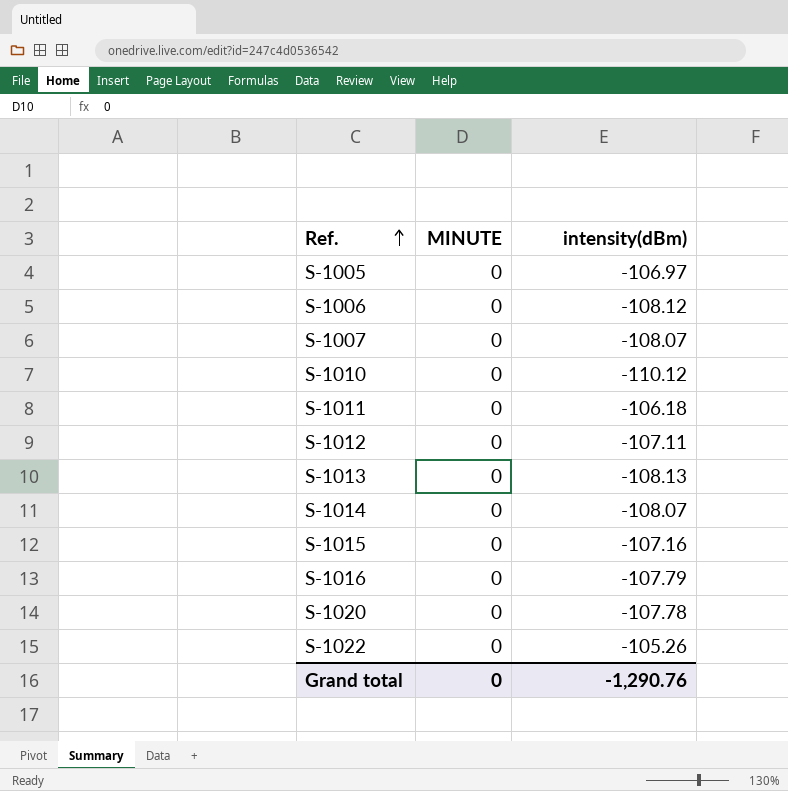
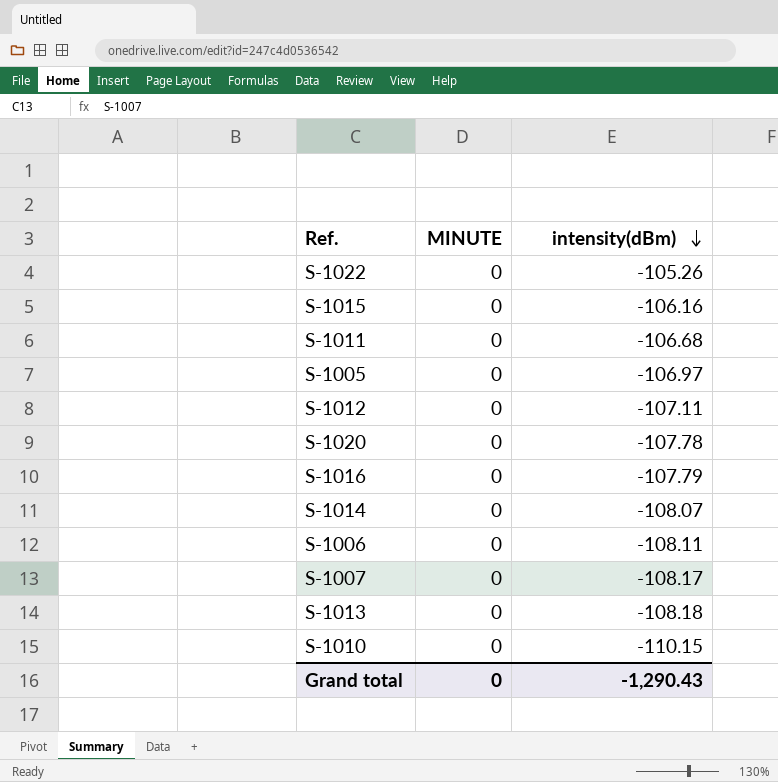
row order: Ref. ascending -> intensity(dBm) descending
S-1015 | intensity(dBm): -107.16 -> -106.16
S-1011 | intensity(dBm): -106.18 -> -106.68
S-1006 | intensity(dBm): -108.12 -> -108.11
S-1007 | intensity(dBm): -108.07 -> -108.17
S-1013 | intensity(dBm): -108.13 -> -108.18
S-1010 | intensity(dBm): -110.12 -> -110.15
Grand total | intensity(dBm): -1,290.76 -> -1,290.43

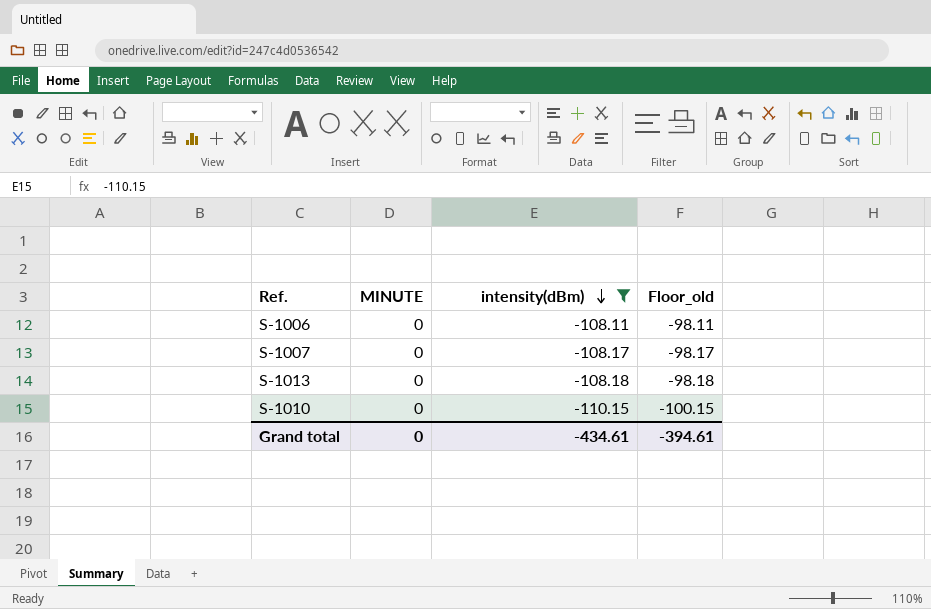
filter: none -> intensity(dBm) <= -108.11
column Floor_old | formula: none -> [intensity(dBm)] + 10
Grand total | intensity(dBm): -1,290.43 -> -434.61

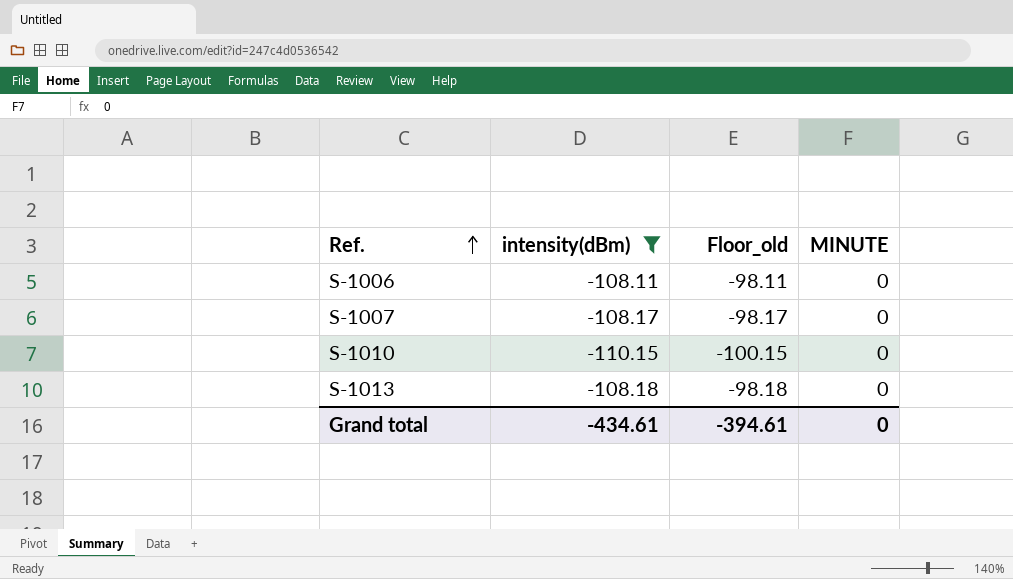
row order: intensity(dBm) descending -> Ref. ascending
column MINUTE | position: 2 -> 4

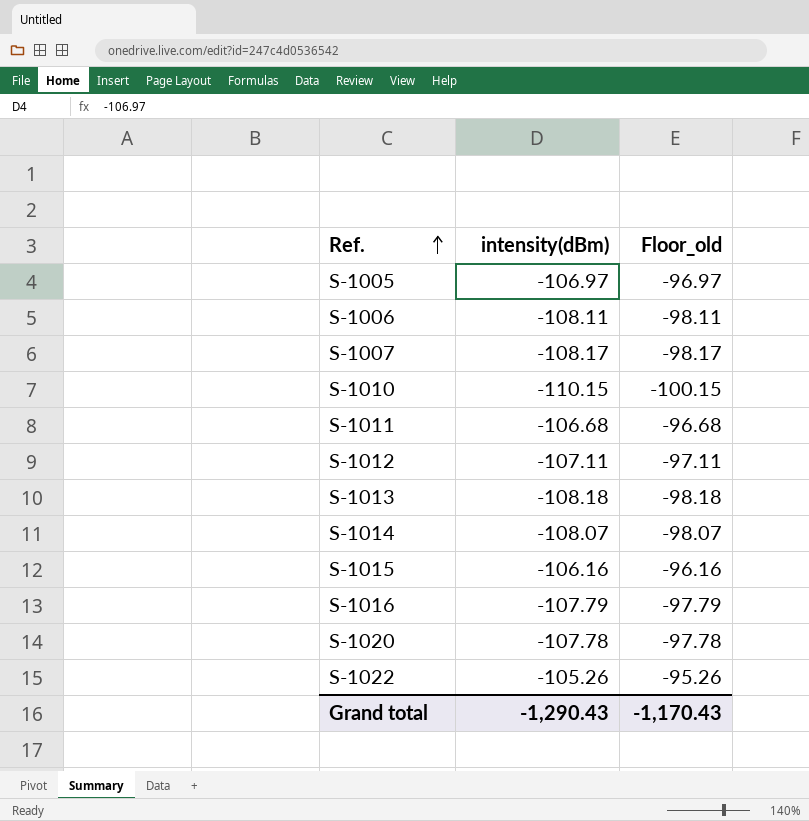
filter: intensity(dBm) <= -108.11 -> none
column MINUTE | position: 4 -> none
Grand total | intensity(dBm): -434.61 -> -1,290.43
Grand total | Floor_old: -394.61 -> -1,170.43

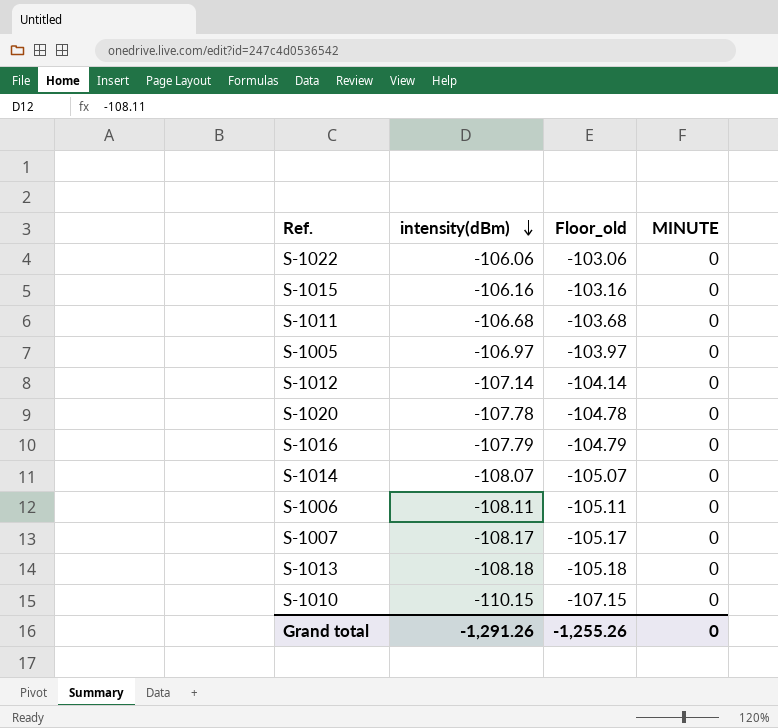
row order: Ref. ascending -> intensity(dBm) descending
column Floor_old | formula: [intensity(dBm)] + 10 -> [intensity(dBm)] + 3
column MINUTE | position: none -> 4
S-1022 | intensity(dBm): -105.26 -> -106.06
S-1012 | intensity(dBm): -107.11 -> -107.14
Grand total | intensity(dBm): -1,290.43 -> -1,291.26
Grand total | Floor_old: -1,170.43 -> -1,255.26

